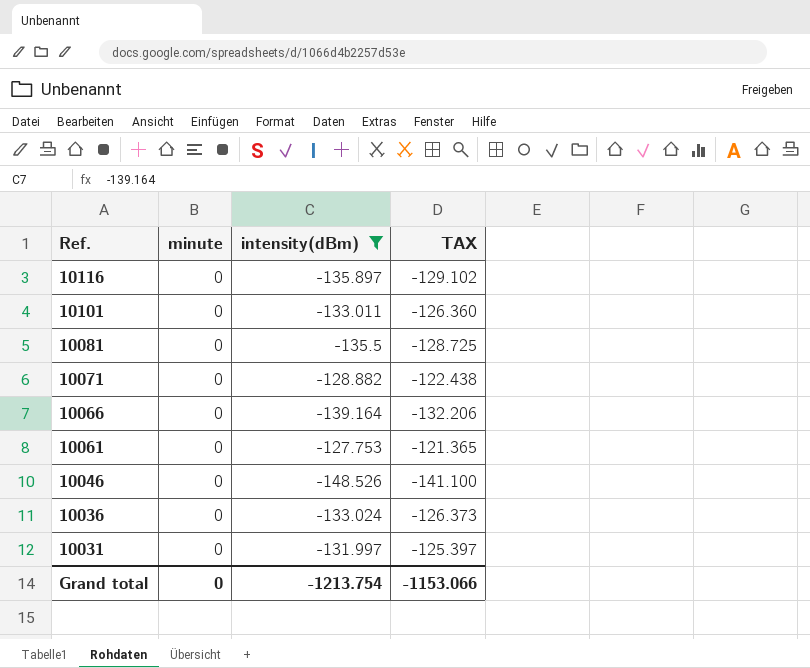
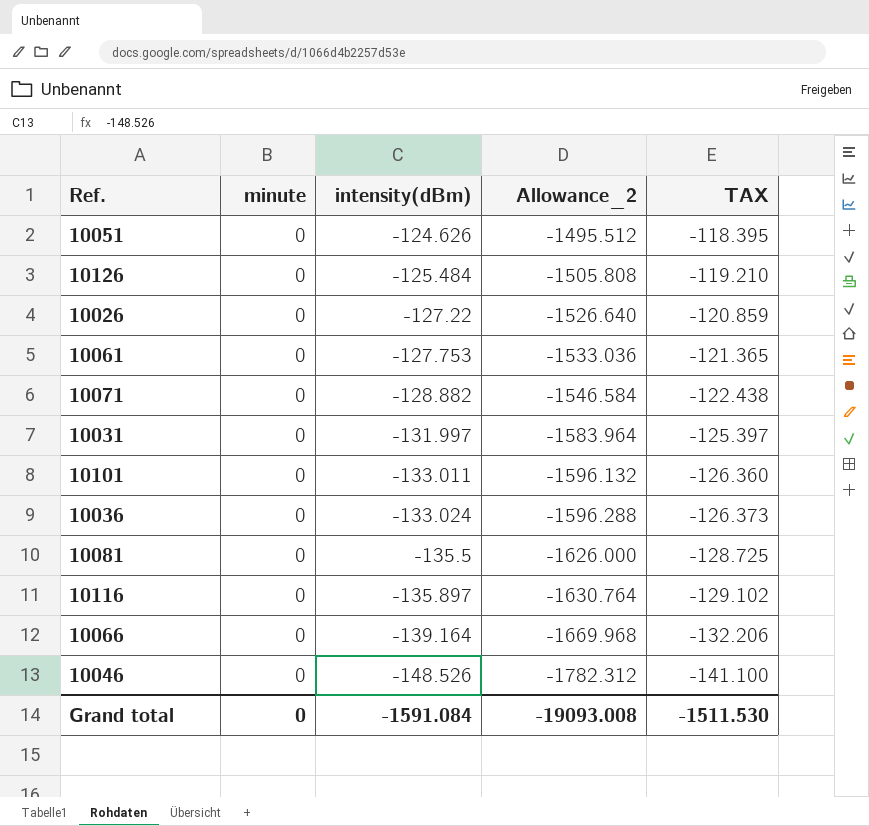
filter: intensity(dBm) <= -127.753 -> none
row order: Ref. descending -> intensity(dBm) descending
column Allowance_2 | formula: none -> [intensity(dBm)] * 12
Grand total | intensity(dBm): -1213.754 -> -1591.084
Grand total | TAX: -1153.066 -> -1511.530

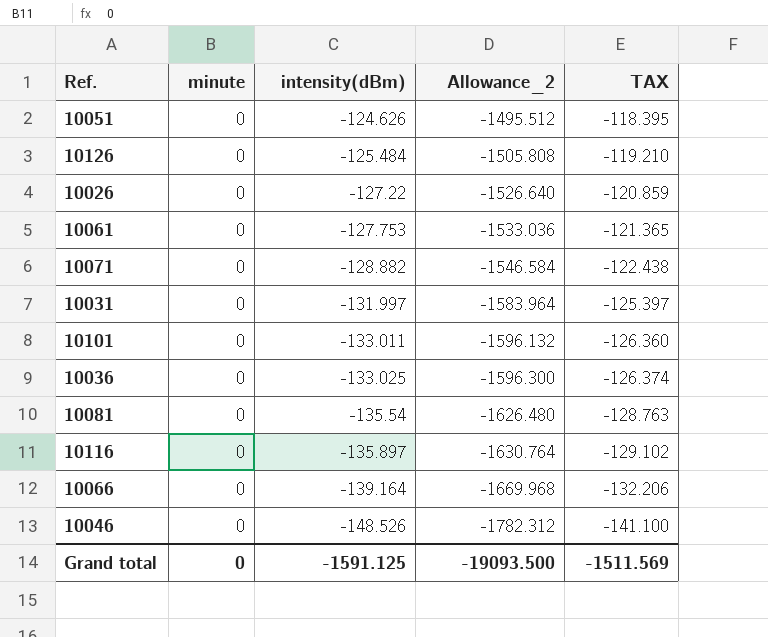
10036 | intensity(dBm): -133.024 -> -133.025
10036 | Allowance_2: -1596.288 -> -1596.300
10036 | TAX: -126.373 -> -126.374
10081 | intensity(dBm): -135.5 -> -135.54
10081 | Allowance_2: -1626.000 -> -1626.480
10081 | TAX: -128.725 -> -128.763
Grand total | intensity(dBm): -1591.084 -> -1591.125
Grand total | Allowance_2: -19093.008 -> -19093.500
Grand total | TAX: -1511.530 -> -1511.569

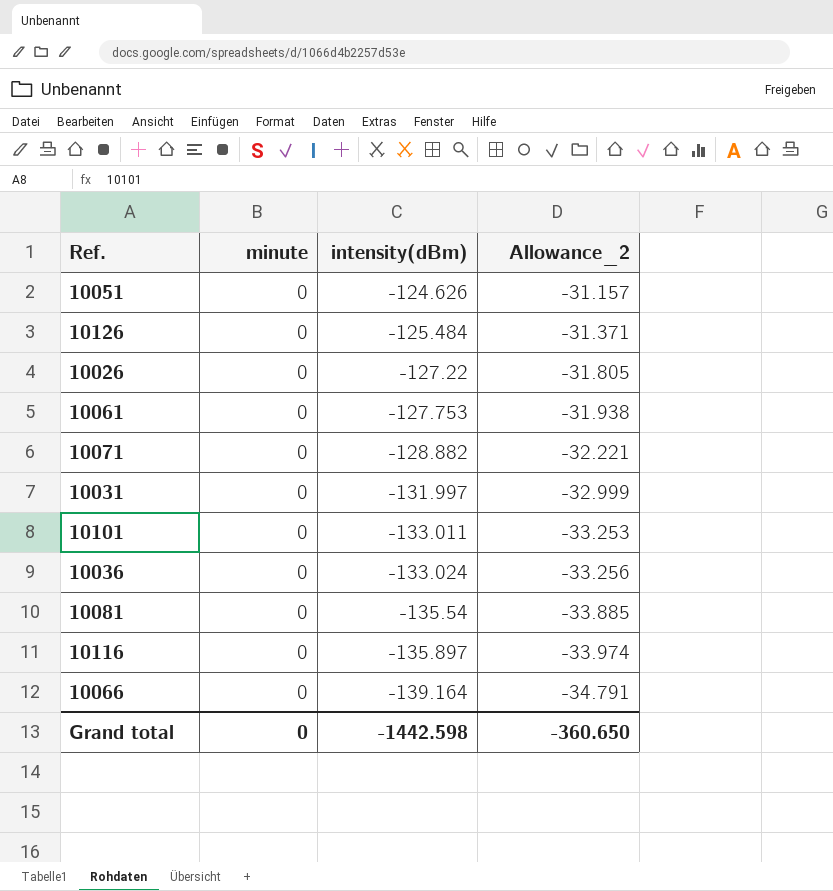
column TAX | formula: [intensity(dBm)] * 0.95 -> none
column Allowance_2 | formula: [intensity(dBm)] * 12 -> [intensity(dBm)] * 0.25
row 10046: 0 | -148.526 | -1782.312 | -141.100 -> none
10036 | intensity(dBm): -133.025 -> -133.024
Grand total | intensity(dBm): -1591.125 -> -1442.598
Grand total | Allowance_2: -19093.500 -> -360.650

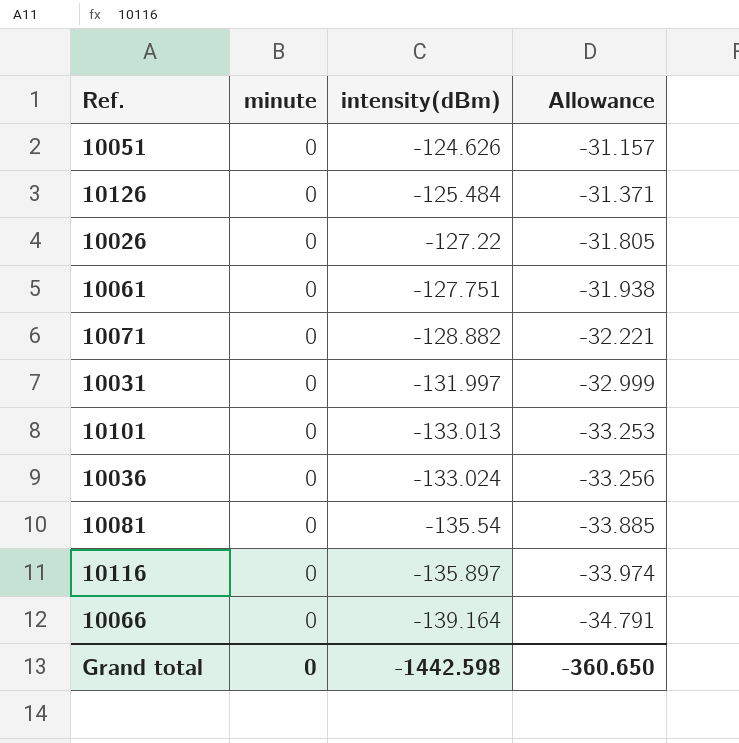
column name: Allowance_2 -> Allowance
10061 | intensity(dBm): -127.753 -> -127.751
10101 | intensity(dBm): -133.011 -> -133.013

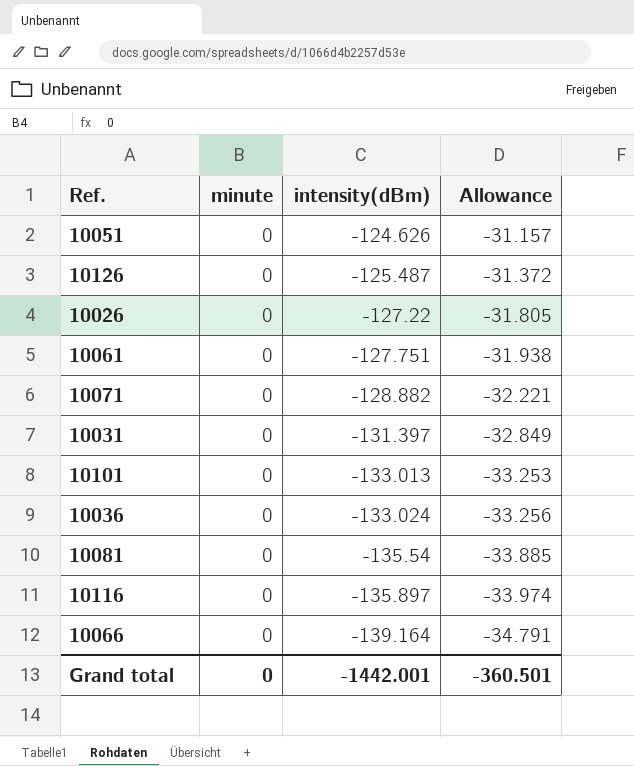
10126 | intensity(dBm): -125.484 -> -125.487
10126 | Allowance: -31.371 -> -31.372
10031 | intensity(dBm): -131.997 -> -131.397
10031 | Allowance: -32.999 -> -32.849
Grand total | intensity(dBm): -1442.598 -> -1442.001
Grand total | Allowance: -360.650 -> -360.501

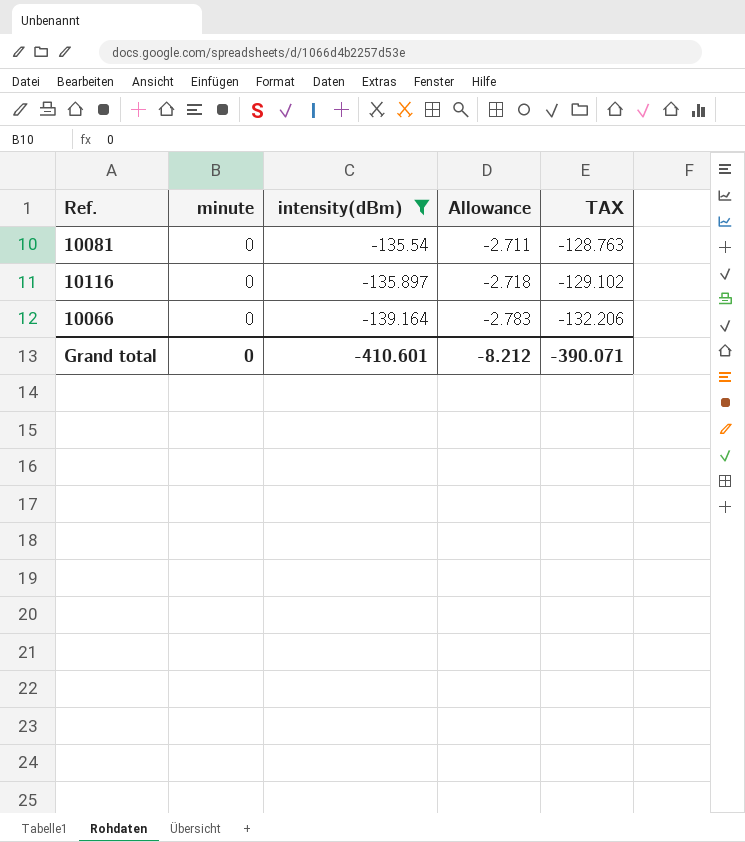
filter: none -> intensity(dBm) <= -135.54
column Allowance | formula: [intensity(dBm)] * 0.25 -> [intensity(dBm)] * 0.02
column TAX | formula: none -> [intensity(dBm)] * 0.95
Grand total | intensity(dBm): -1442.001 -> -410.601
Grand total | Allowance: -360.501 -> -8.212

